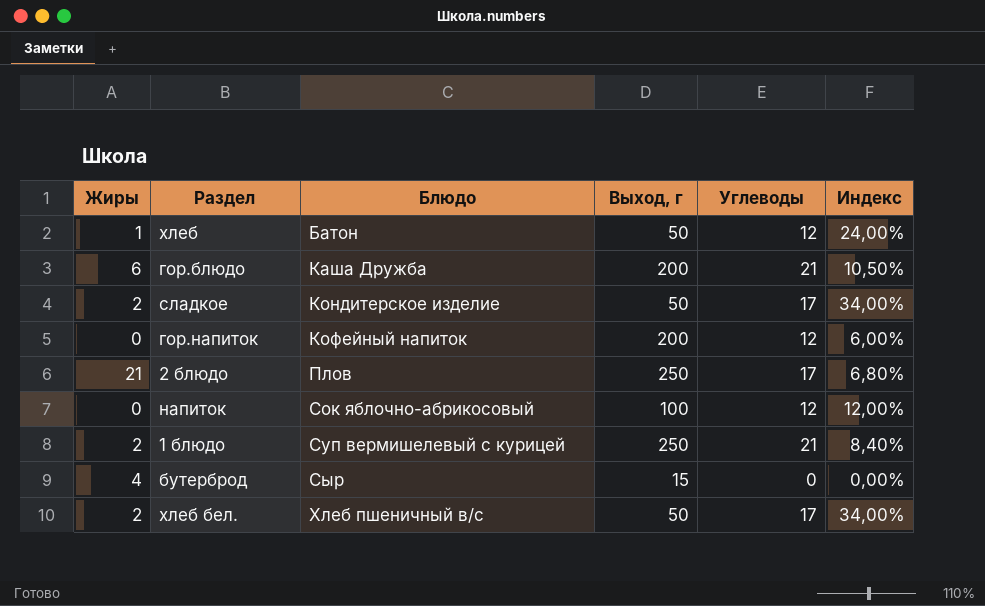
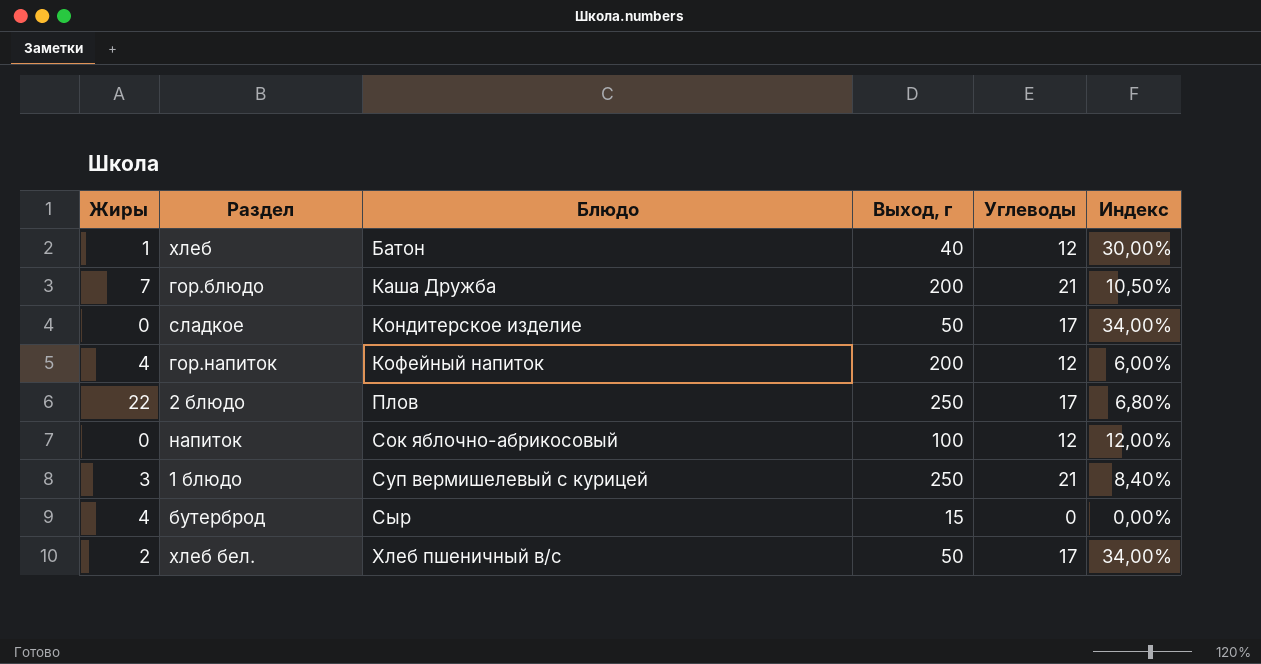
хлеб | Выход, г: 50 -> 40
хлеб | Индекс: 24,00% -> 30,00%
гор.блюдо | Жиры: 6 -> 7
сладкое | Жиры: 2 -> 0
гор.напиток | Жиры: 0 -> 4
2 блюдо | Жиры: 21 -> 22
1 блюдо | Жиры: 2 -> 3

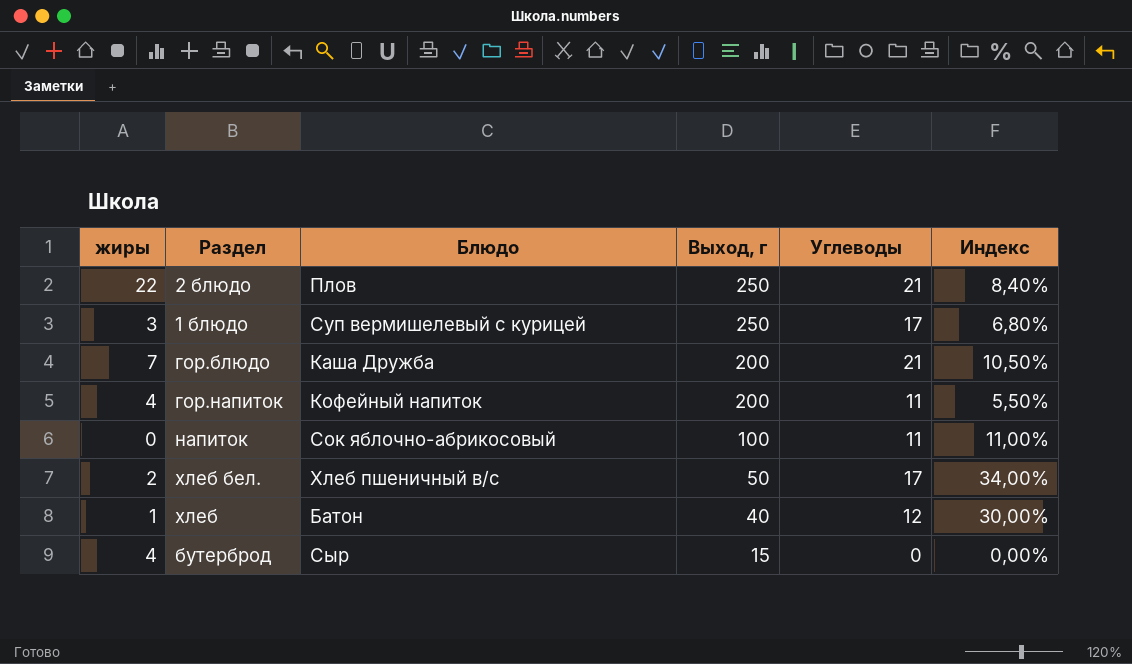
row order: Блюдо ascending -> Выход, г descending
column name: Жиры -> жиры
row сладкое: 0 | Кондитерское изделие | 50 | 17 | 34,00% -> none
2 блюдо | Углеводы: 17 -> 21
2 блюдо | Индекс: 6,80% -> 8,40%
1 блюдо | Углеводы: 21 -> 17
1 блюдо | Индекс: 8,40% -> 6,80%
гор.напиток | Углеводы: 12 -> 11
гор.напиток | Индекс: 6,00% -> 5,50%
напиток | Углеводы: 12 -> 11
напиток | Индекс: 12,00% -> 11,00%

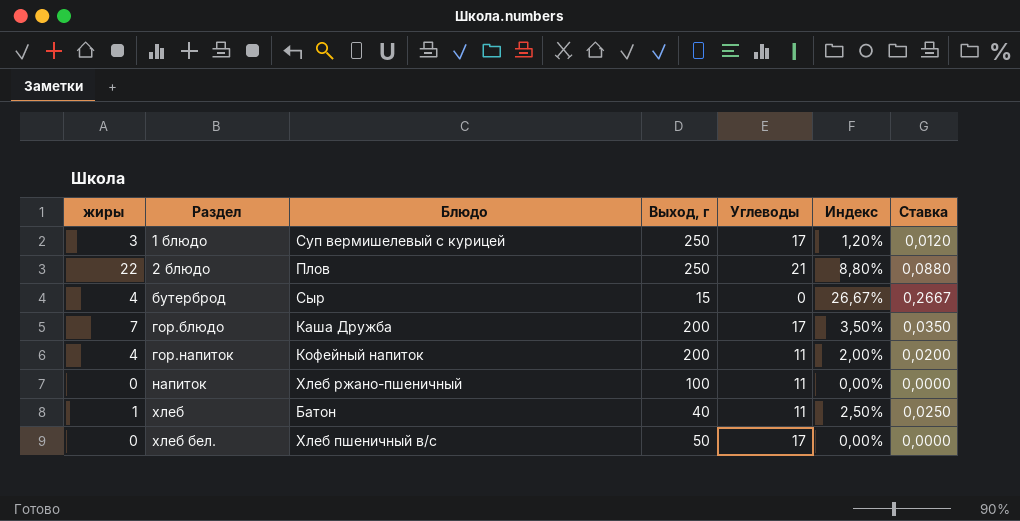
row order: Выход, г descending -> Раздел ascending
column Индекс | formula: [Углеводы] / [Выход, г] -> [жиры] / [Выход, г]
column Ставка | formula: none -> [жиры] / [Выход, г]
гор.блюдо | Углеводы: 21 -> 17
напиток | Блюдо: Сок яблочно-абрикосовый -> Хлеб ржано-пшеничный
хлеб | Углеводы: 12 -> 11
хлеб бел. | жиры: 2 -> 0

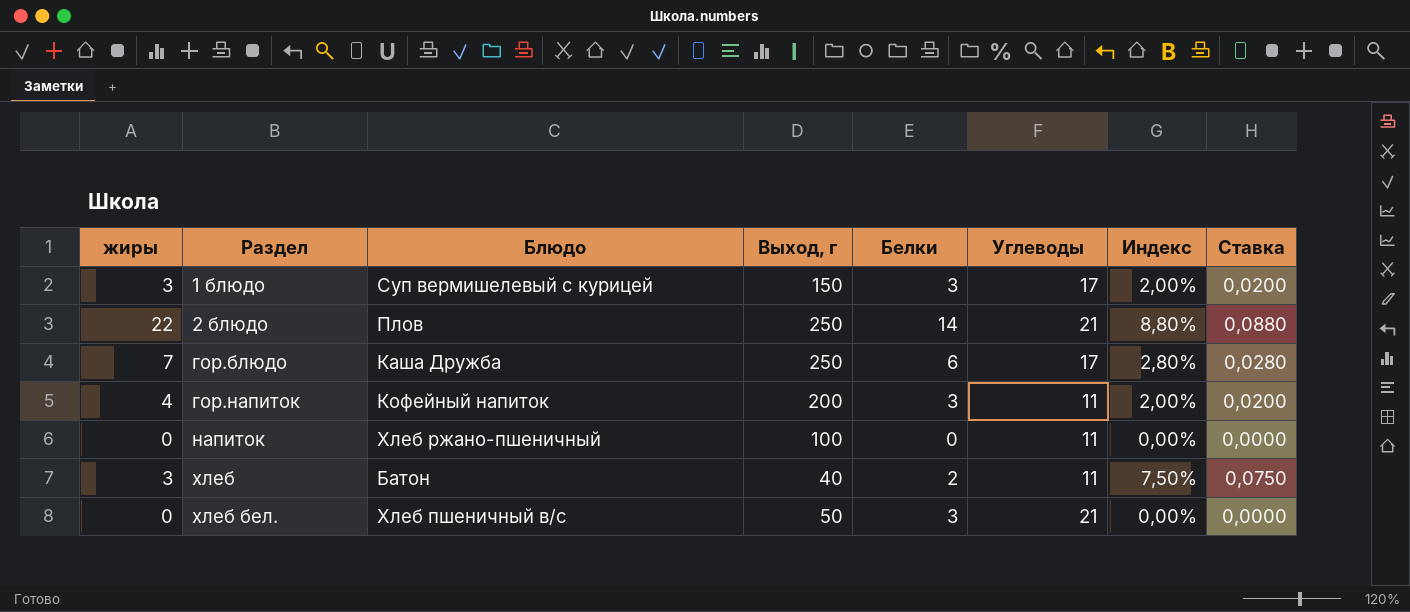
column Белки | position: none -> 5
row бутерброд: 4 | Сыр | 15 | 0 | 26,67% | 0,2667 -> none
1 блюдо | Выход, г: 250 -> 150
1 блюдо | Индекс: 1,20% -> 2,00%
1 блюдо | Ставка: 0,0120 -> 0,0200
гор.блюдо | Выход, г: 200 -> 250
гор.блюдо | Индекс: 3,50% -> 2,80%
гор.блюдо | Ставка: 0,0350 -> 0,0280
хлеб | жиры: 1 -> 3
хлеб | Индекс: 2,50% -> 7,50%
хлеб | Ставка: 0,0250 -> 0,0750
хлеб бел. | Углеводы: 17 -> 21

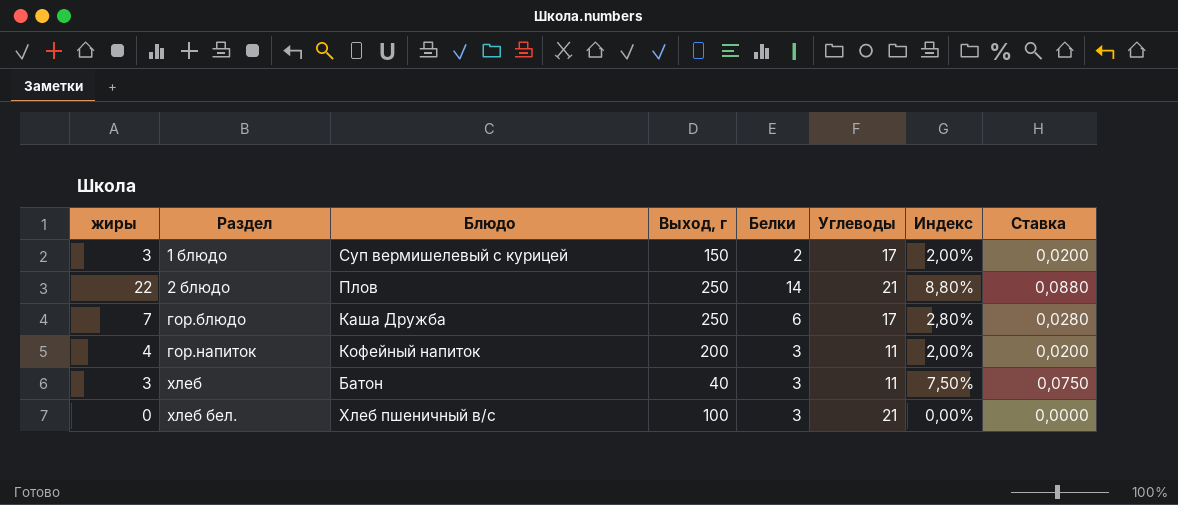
row напиток: 0 | Хлеб ржано-пшеничный | 100 | 0 | 11 | 0,00% | 0,0000 -> none
1 блюдо | Белки: 3 -> 2
хлеб | Белки: 2 -> 3
хлеб бел. | Выход, г: 50 -> 100

